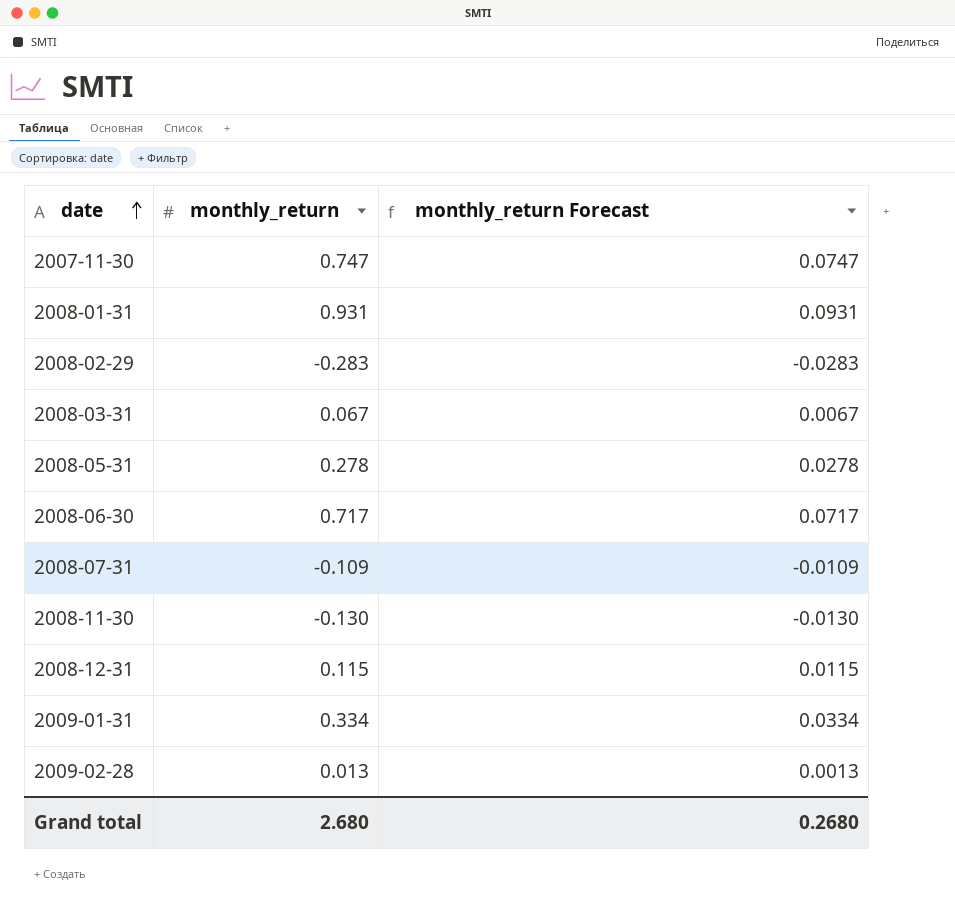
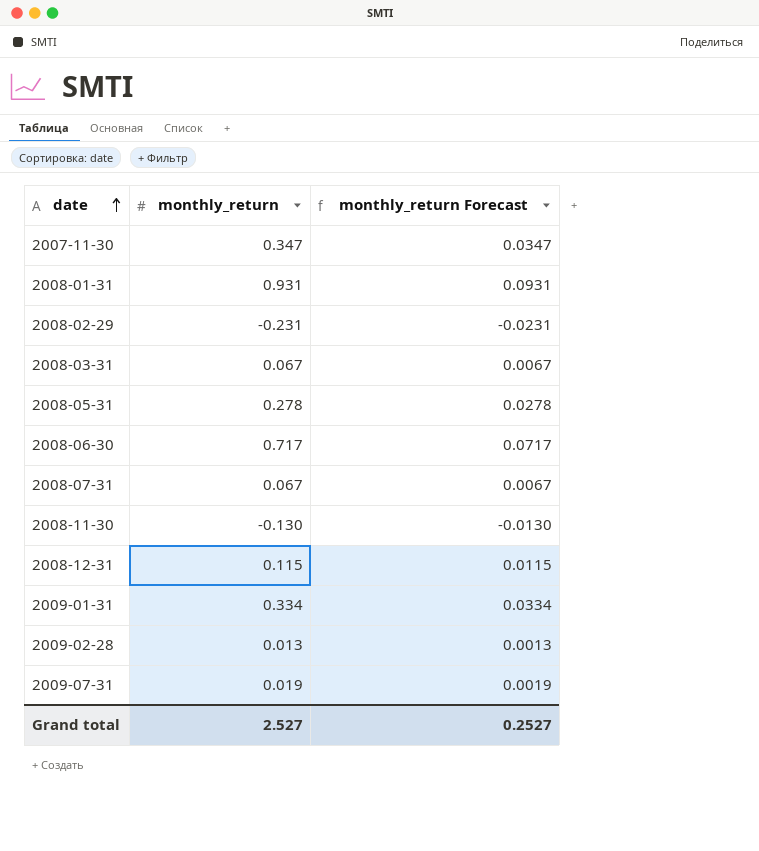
2007-11-30 | monthly_return: 0.747 -> 0.347
2007-11-30 | monthly_return Forecast: 0.0747 -> 0.0347
2008-02-29 | monthly_return: -0.283 -> -0.231
2008-02-29 | monthly_return Forecast: -0.0283 -> -0.0231
2008-07-31 | monthly_return: -0.109 -> 0.067
2008-07-31 | monthly_return Forecast: -0.0109 -> 0.0067
row 2009-07-31: none -> 0.019 | 0.0019
Grand total | monthly_return: 2.680 -> 2.527
Grand total | monthly_return Forecast: 0.2680 -> 0.2527

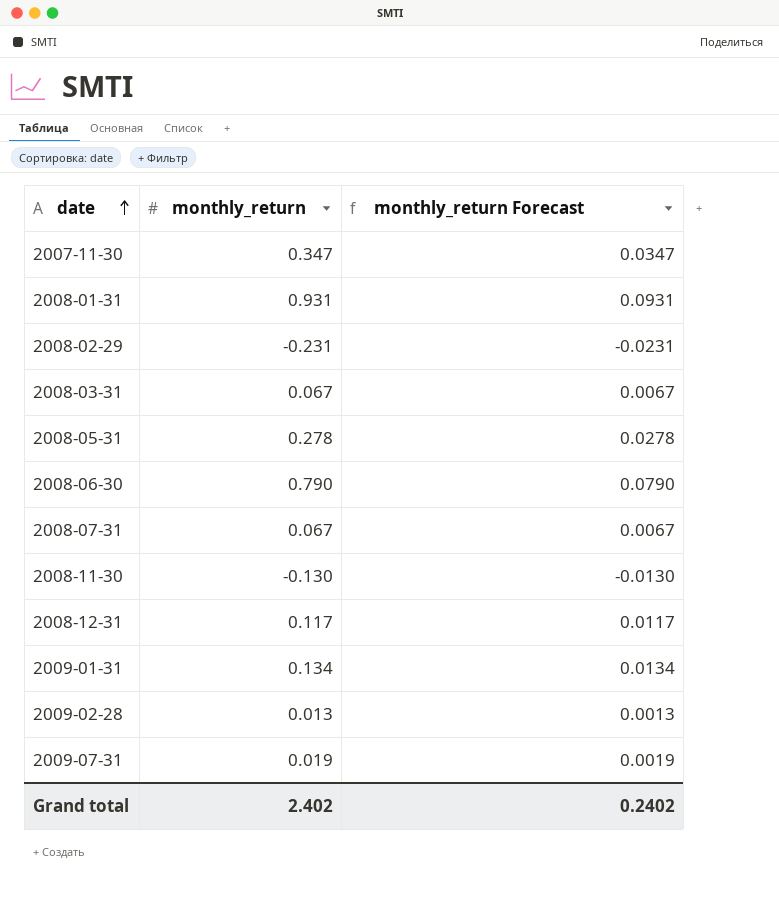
2008-06-30 | monthly_return: 0.717 -> 0.790
2008-06-30 | monthly_return Forecast: 0.0717 -> 0.0790
2008-12-31 | monthly_return: 0.115 -> 0.117
2008-12-31 | monthly_return Forecast: 0.0115 -> 0.0117
2009-01-31 | monthly_return: 0.334 -> 0.134
2009-01-31 | monthly_return Forecast: 0.0334 -> 0.0134
Grand total | monthly_return: 2.527 -> 2.402
Grand total | monthly_return Forecast: 0.2527 -> 0.2402

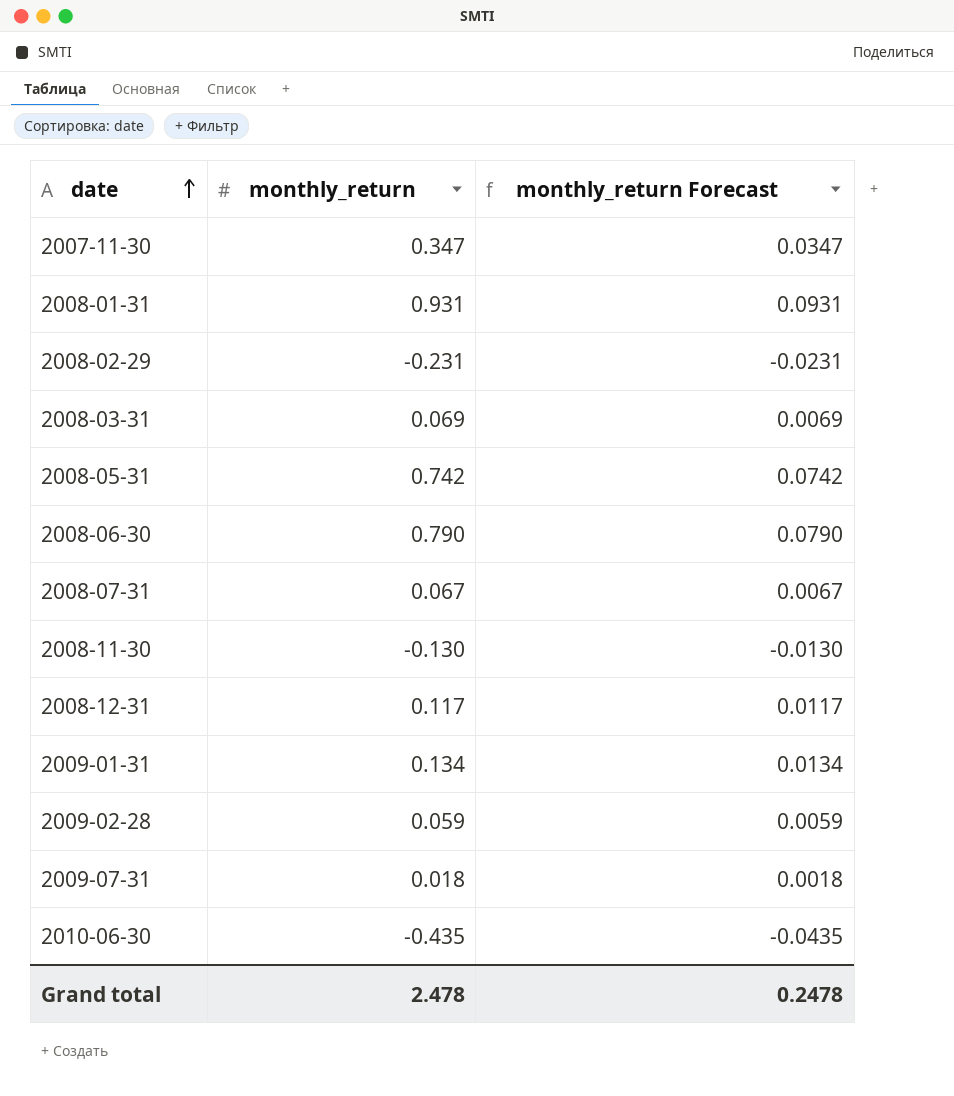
2008-03-31 | monthly_return: 0.067 -> 0.069
2008-03-31 | monthly_return Forecast: 0.0067 -> 0.0069
2008-05-31 | monthly_return: 0.278 -> 0.742
2008-05-31 | monthly_return Forecast: 0.0278 -> 0.0742
2009-02-28 | monthly_return: 0.013 -> 0.059
2009-02-28 | monthly_return Forecast: 0.0013 -> 0.0059
2009-07-31 | monthly_return: 0.019 -> 0.018
2009-07-31 | monthly_return Forecast: 0.0019 -> 0.0018
row 2010-06-30: none -> -0.435 | -0.0435
Grand total | monthly_return: 2.402 -> 2.478
Grand total | monthly_return Forecast: 0.2402 -> 0.2478

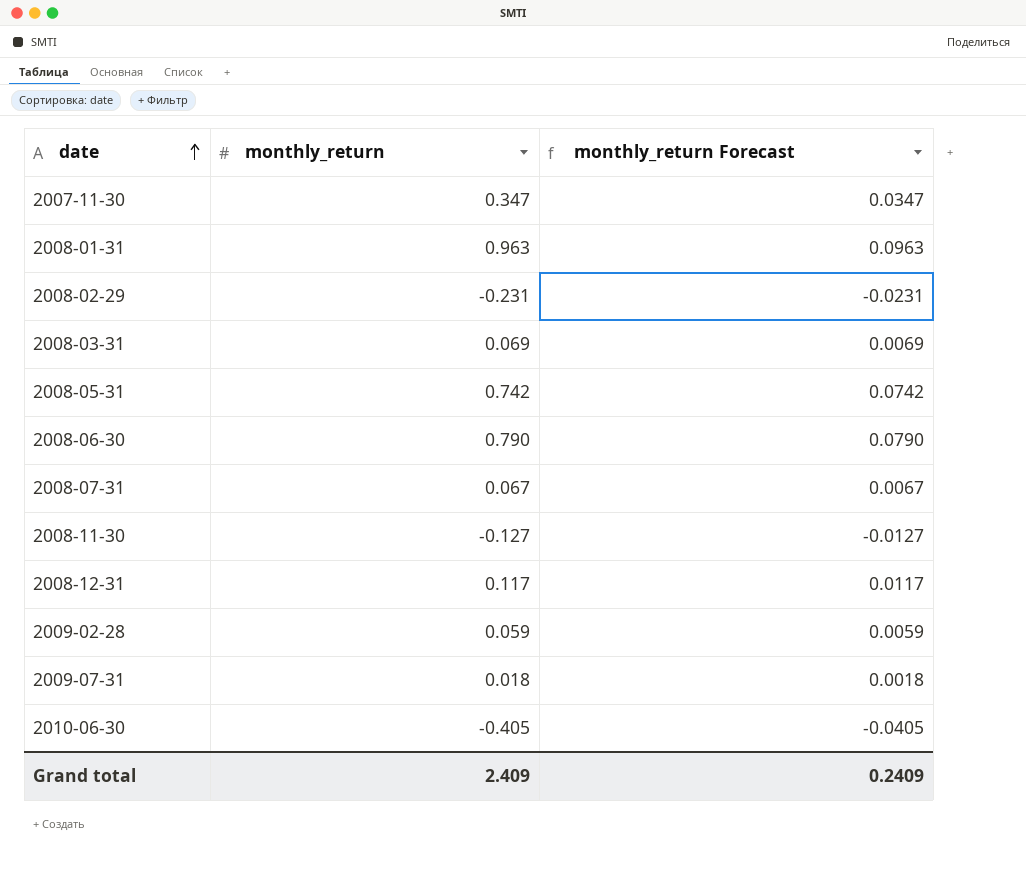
row 2009-01-31: 0.134 | 0.0134 -> none
2008-01-31 | monthly_return: 0.931 -> 0.963
2008-01-31 | monthly_return Forecast: 0.0931 -> 0.0963
2008-11-30 | monthly_return: -0.130 -> -0.127
2008-11-30 | monthly_return Forecast: -0.0130 -> -0.0127
2010-06-30 | monthly_return: -0.435 -> -0.405
2010-06-30 | monthly_return Forecast: -0.0435 -> -0.0405
Grand total | monthly_return: 2.478 -> 2.409
Grand total | monthly_return Forecast: 0.2478 -> 0.2409

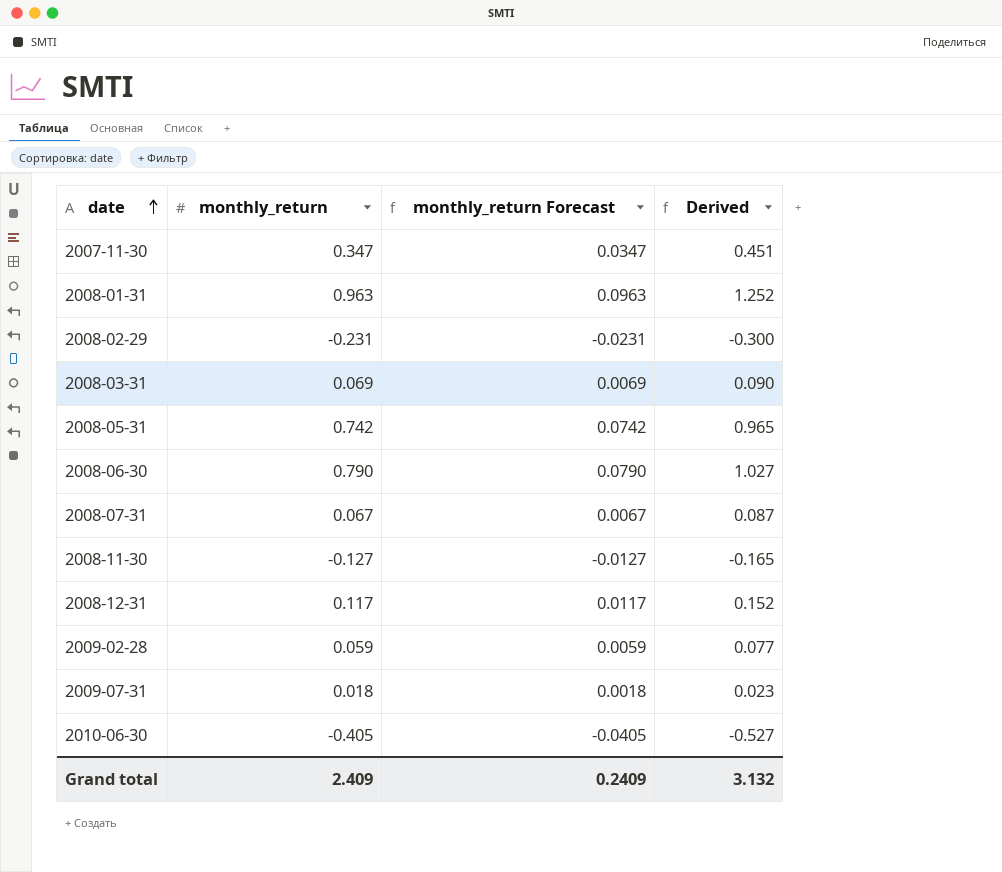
column Derived | formula: none -> [monthly_return] * 1.3

